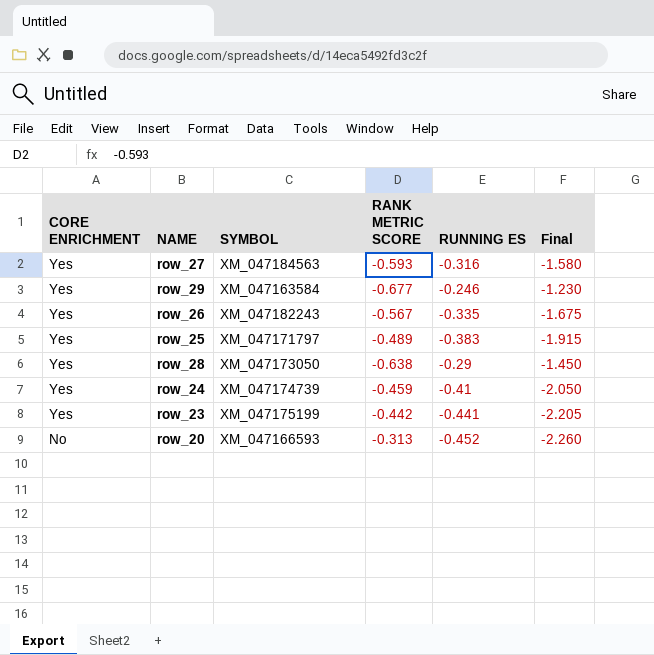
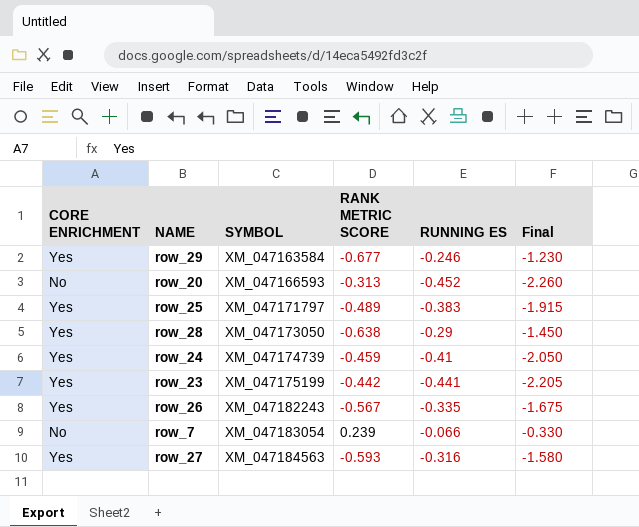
row order: CORE ENRICHMENT descending -> SYMBOL ascending
row row_7: none -> No | XM_047183054 | 0.239 | -0.066 | -0.330

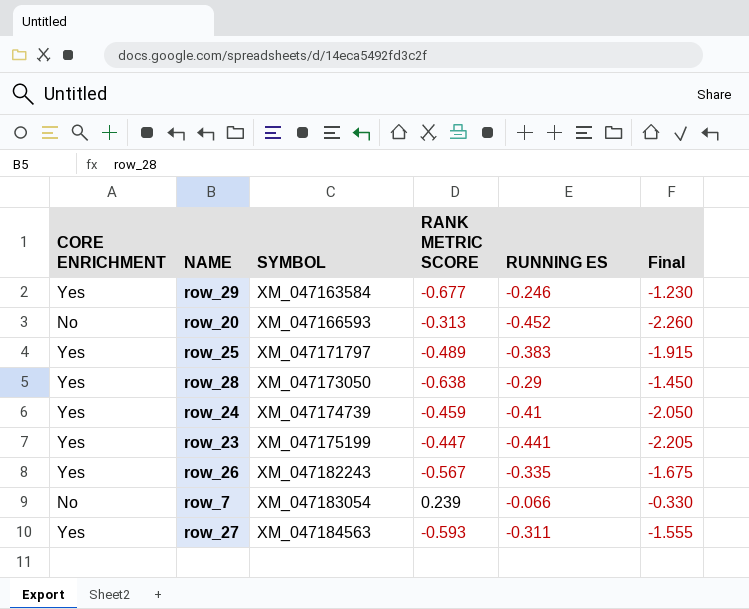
row_23 | RANK METRIC SCORE: -0.442 -> -0.447
row_27 | RUNNING ES: -0.316 -> -0.311
row_27 | Final: -1.580 -> -1.555

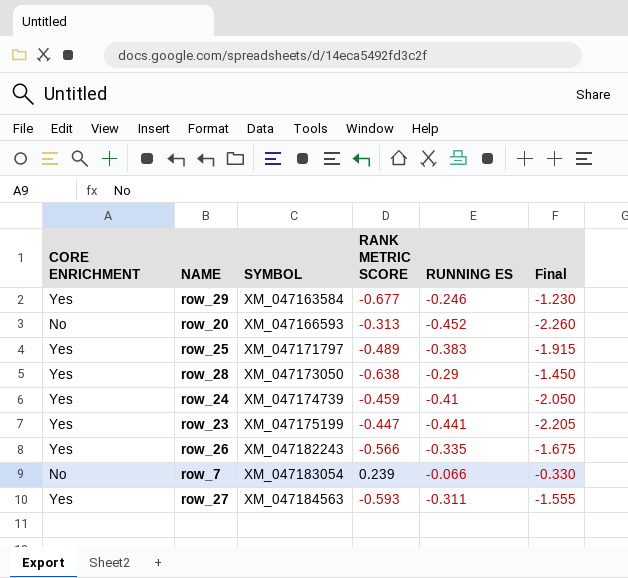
row_26 | RANK METRIC SCORE: -0.567 -> -0.566

